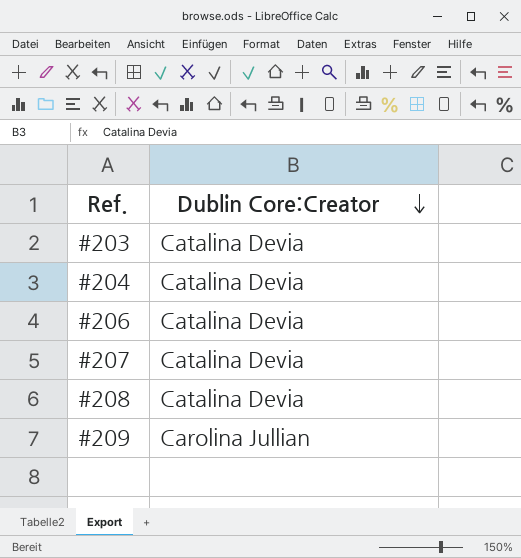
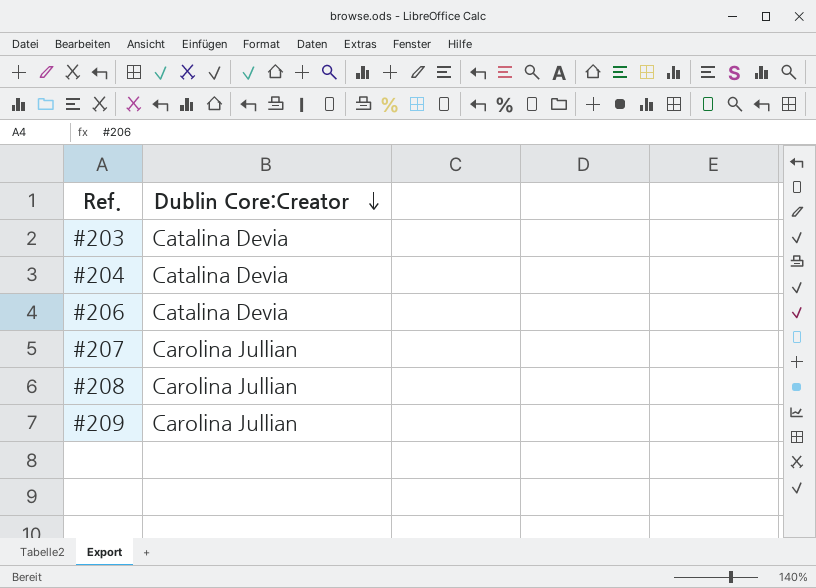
#207 | Dublin Core:Creator: Catalina Devia -> Carolina Jullian
#208 | Dublin Core:Creator: Catalina Devia -> Carolina Jullian

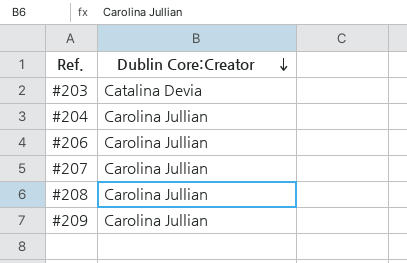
#204 | Dublin Core:Creator: Catalina Devia -> Carolina Jullian
#206 | Dublin Core:Creator: Catalina Devia -> Carolina Jullian

